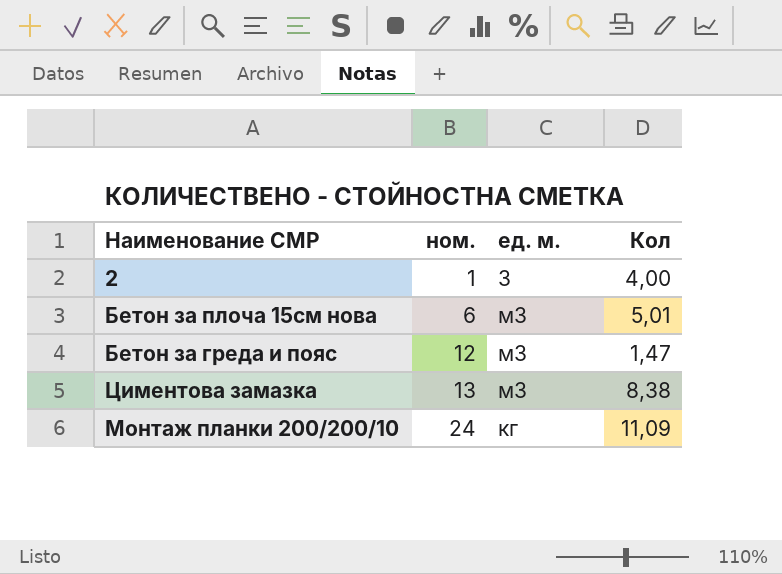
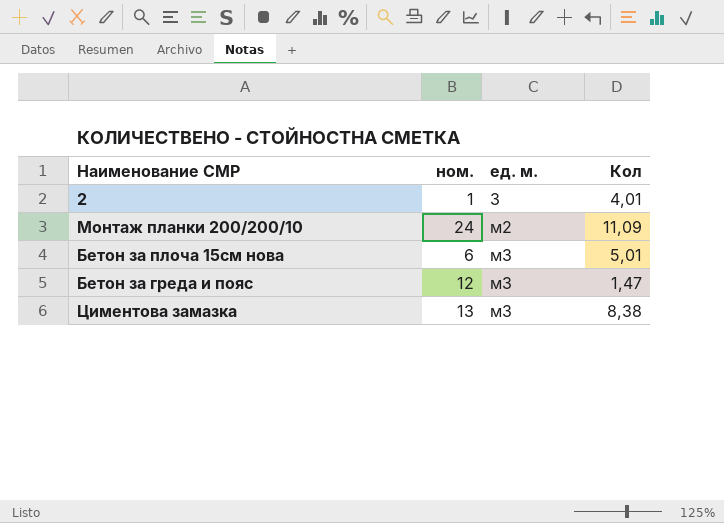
row order: ном. ascending -> ед. м. ascending
2 | Кол: 4,00 -> 4,01
Монтаж планки 200/200/10 | ед. м.: кг -> м2

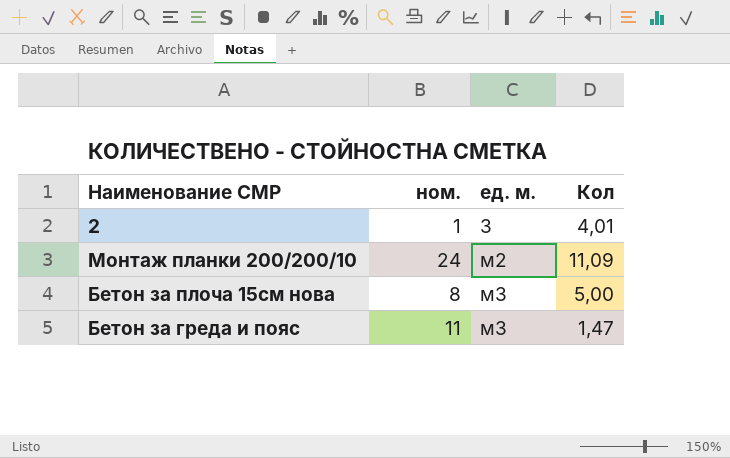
row Циментова замазка: 13 | м3 | 8,38 -> none
Бетон за плоча 15см нова | ном.: 6 -> 8
Бетон за плоча 15см нова | Кол: 5,01 -> 5,00
Бетон за греда и пояс | ном.: 12 -> 11

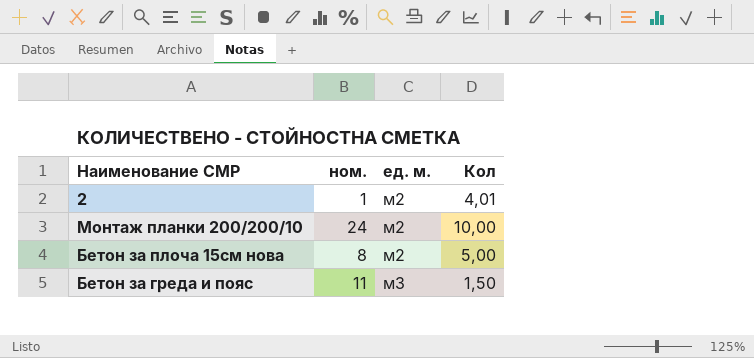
2 | ед. м.: 3 -> м2
Монтаж планки 200/200/10 | Кол: 11,09 -> 10,00
Бетон за плоча 15см нова | ед. м.: м3 -> м2
Бетон за греда и пояс | Кол: 1,47 -> 1,50

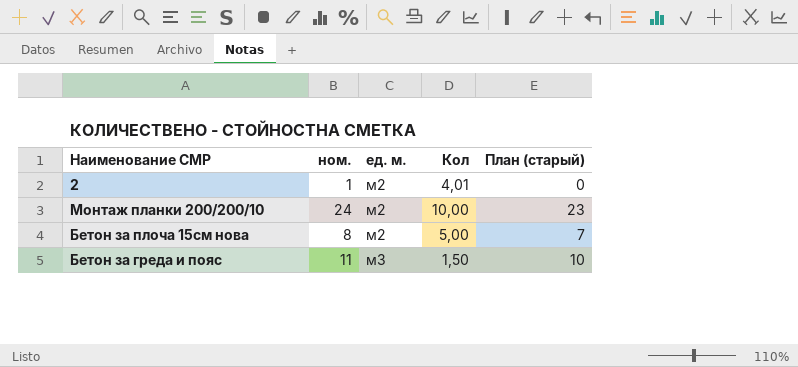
column План (старый) | formula: none -> [ном.] - 1

